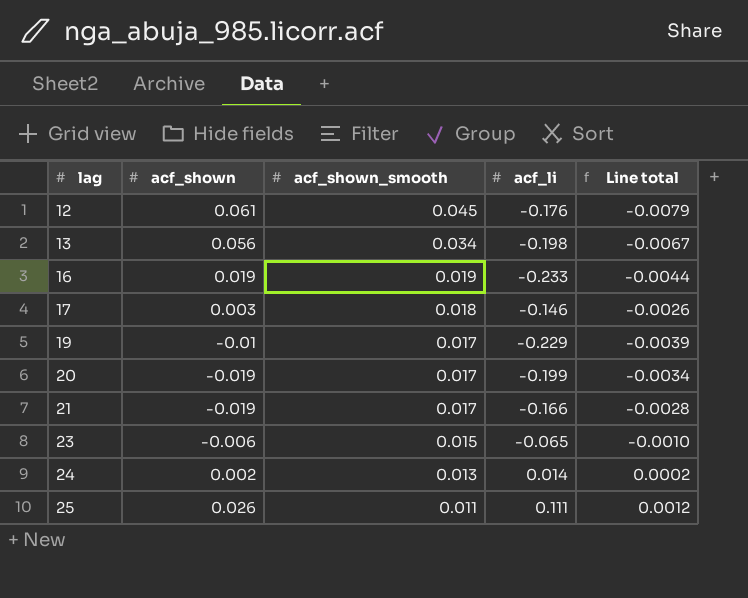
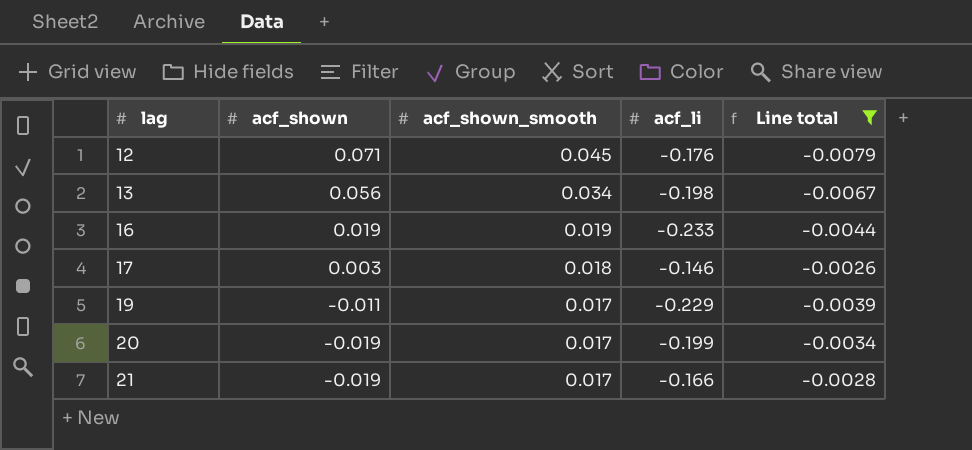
filter: none -> Line total <= -0.0026
12 | acf_shown: 0.061 -> 0.071
19 | acf_shown: -0.01 -> -0.011

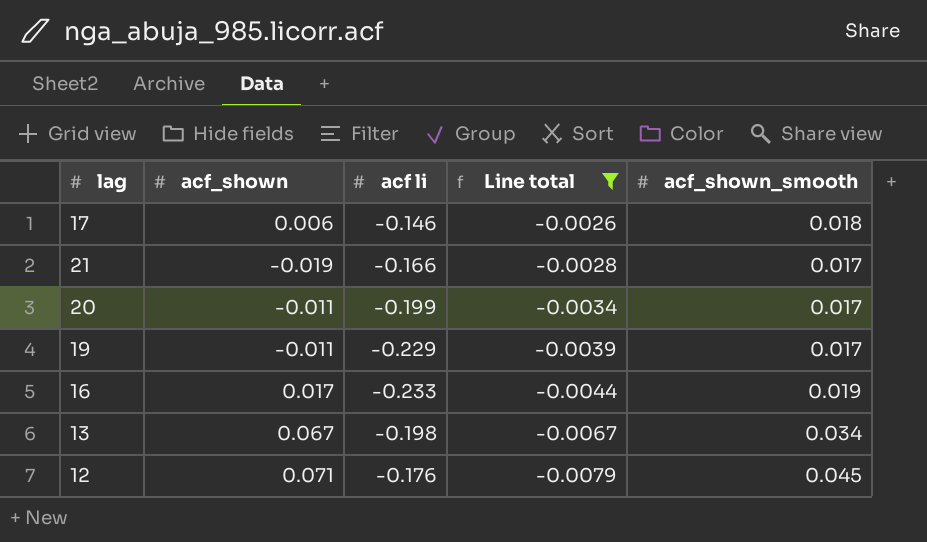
row order: lag ascending -> Line total descending
column name: acf_li -> acf li
column acf_shown_smooth | position: 3 -> 5
17 | acf_shown: 0.003 -> 0.006
20 | acf_shown: -0.019 -> -0.011
16 | acf_shown: 0.019 -> 0.017
13 | acf_shown: 0.056 -> 0.067

